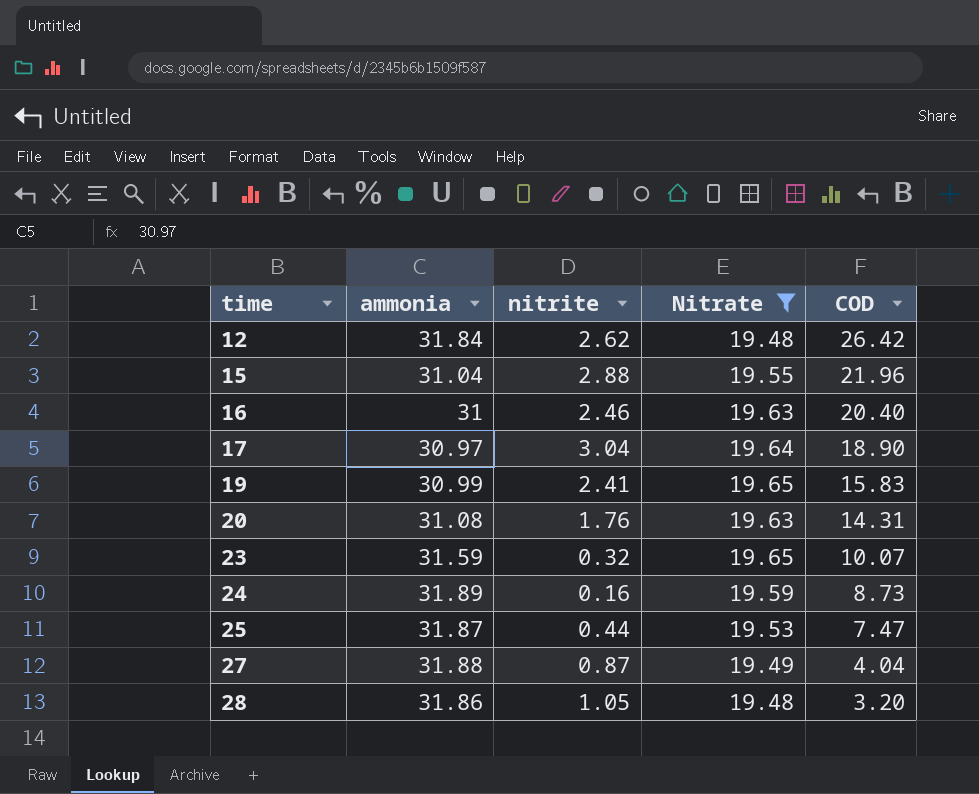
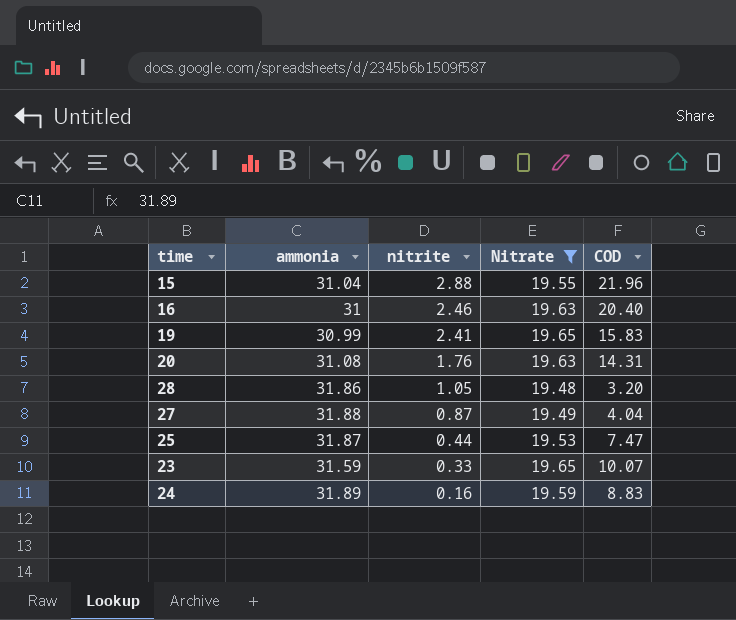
row order: time ascending -> nitrite descending
row 12: 31.84 | 2.62 | 19.48 | 26.42 -> none
row 17: 30.97 | 3.04 | 19.64 | 18.90 -> none
23 | nitrite: 0.32 -> 0.33
24 | COD: 8.73 -> 8.83

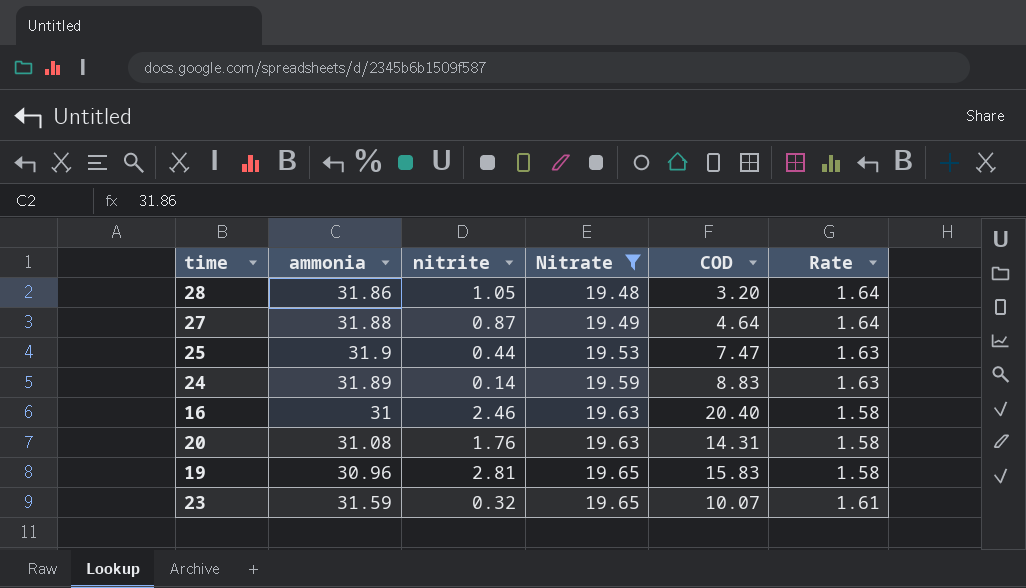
row order: nitrite descending -> Nitrate ascending
column Rate | formula: none -> [ammonia] / [Nitrate]
row 15: 31.04 | 2.88 | 19.55 | 21.96 -> none
27 | COD: 4.04 -> 4.64
25 | ammonia: 31.87 -> 31.9
24 | nitrite: 0.16 -> 0.14
19 | ammonia: 30.99 -> 30.96
19 | nitrite: 2.41 -> 2.81
23 | nitrite: 0.33 -> 0.32

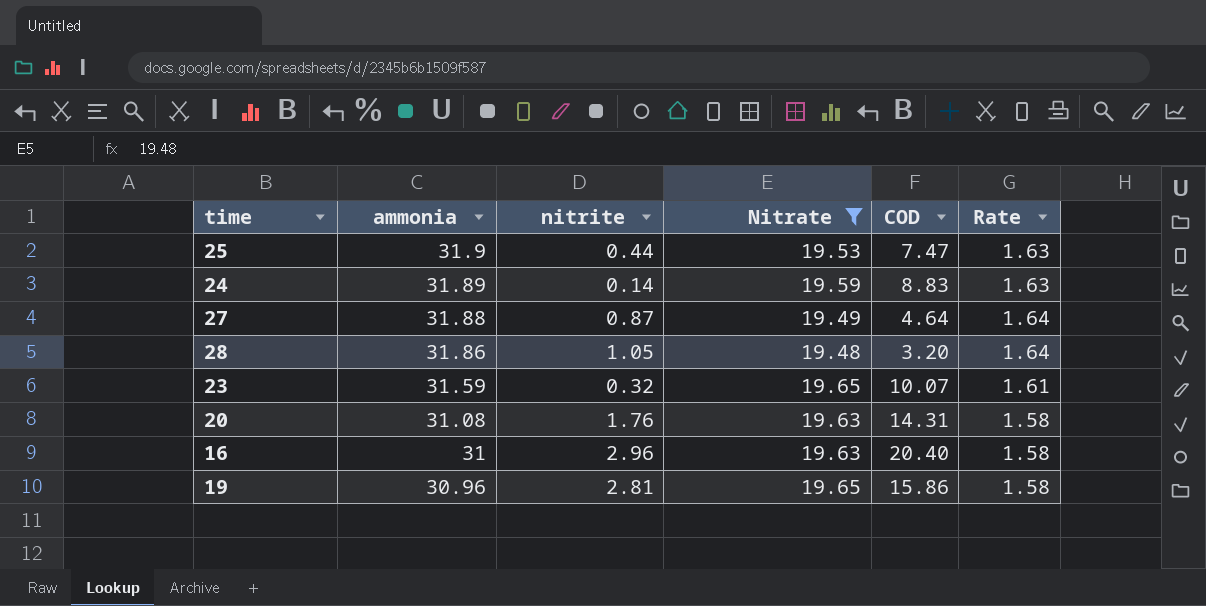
row order: Nitrate ascending -> ammonia descending
16 | nitrite: 2.46 -> 2.96
19 | COD: 15.83 -> 15.86

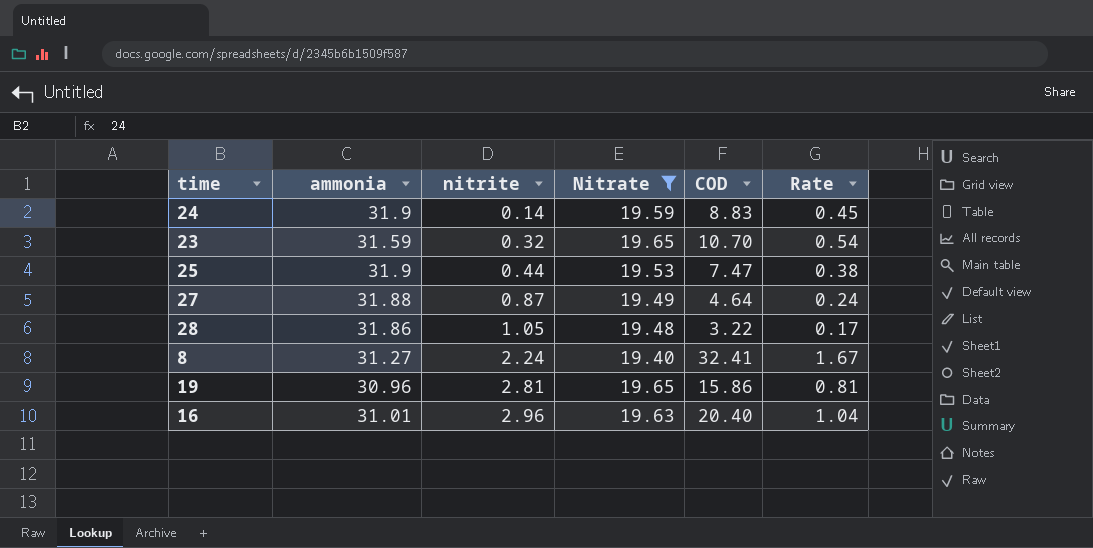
row order: ammonia descending -> nitrite ascending
column Rate | formula: [ammonia] / [Nitrate] -> [COD] / [Nitrate]
row 20: 31.08 | 1.76 | 19.63 | 14.31 | 1.58 -> none
24 | ammonia: 31.89 -> 31.9
23 | COD: 10.07 -> 10.70
28 | COD: 3.20 -> 3.22
row 8: none -> 31.27 | 2.24 | 19.40 | 32.41 | 1.67
16 | ammonia: 31 -> 31.01

